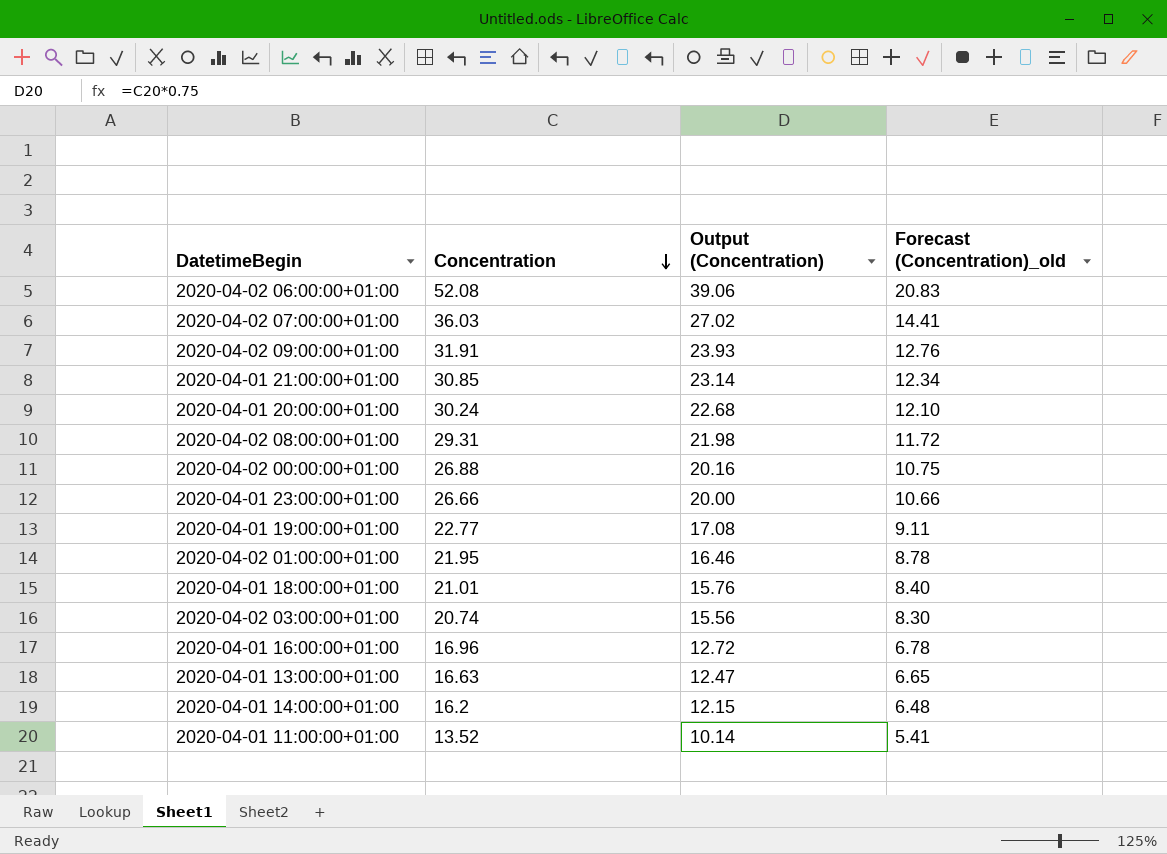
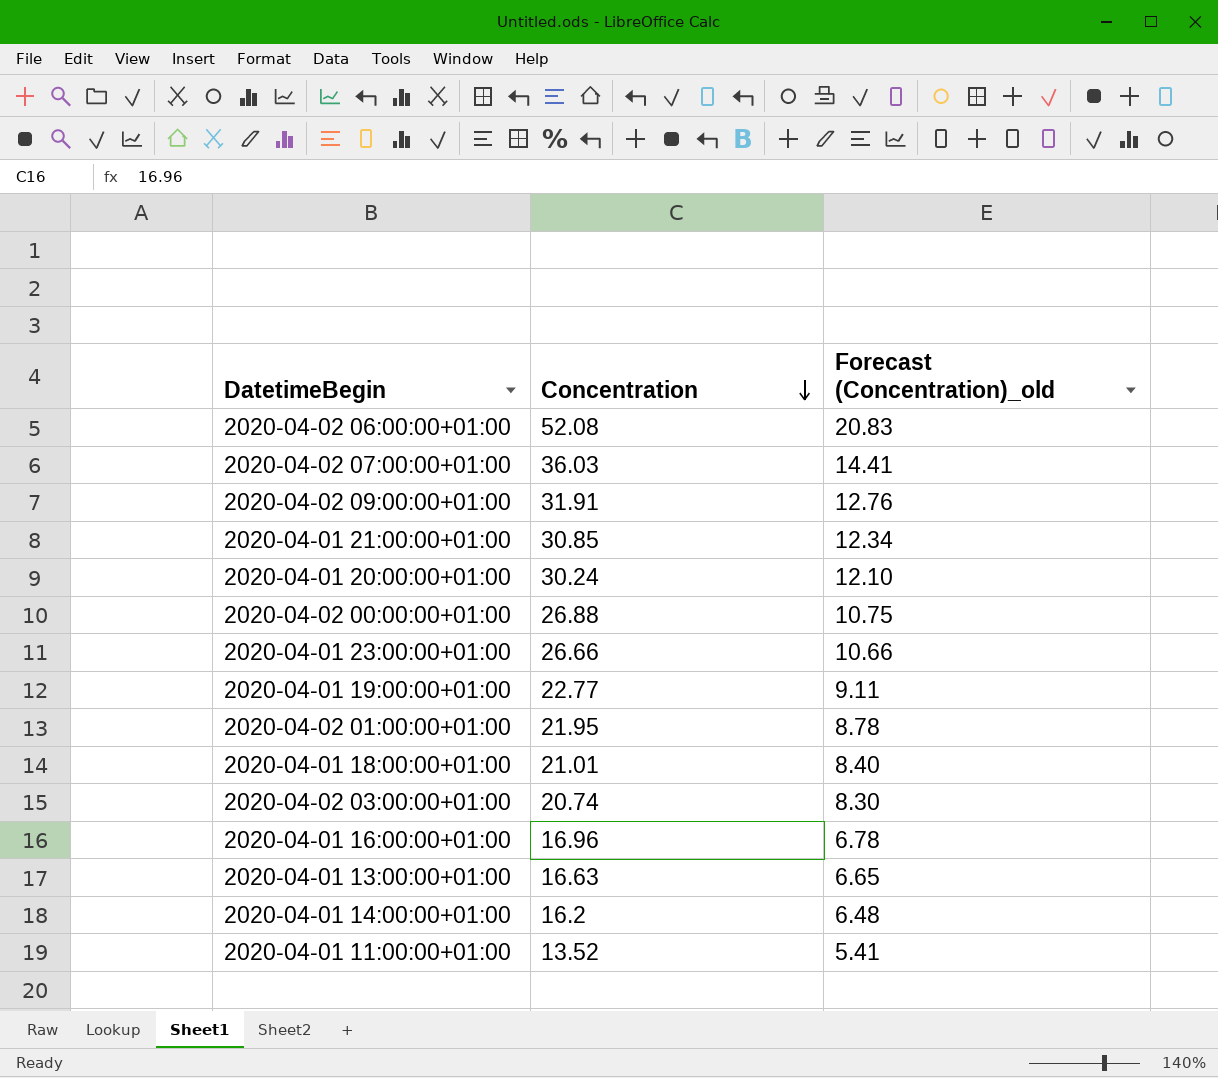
column Output (Concentration) | formula: [Concentration] * 0.75 -> none
row 2020-04-02 08:00:00+01:00: 29.31 | 21.98 | 11.72 -> none

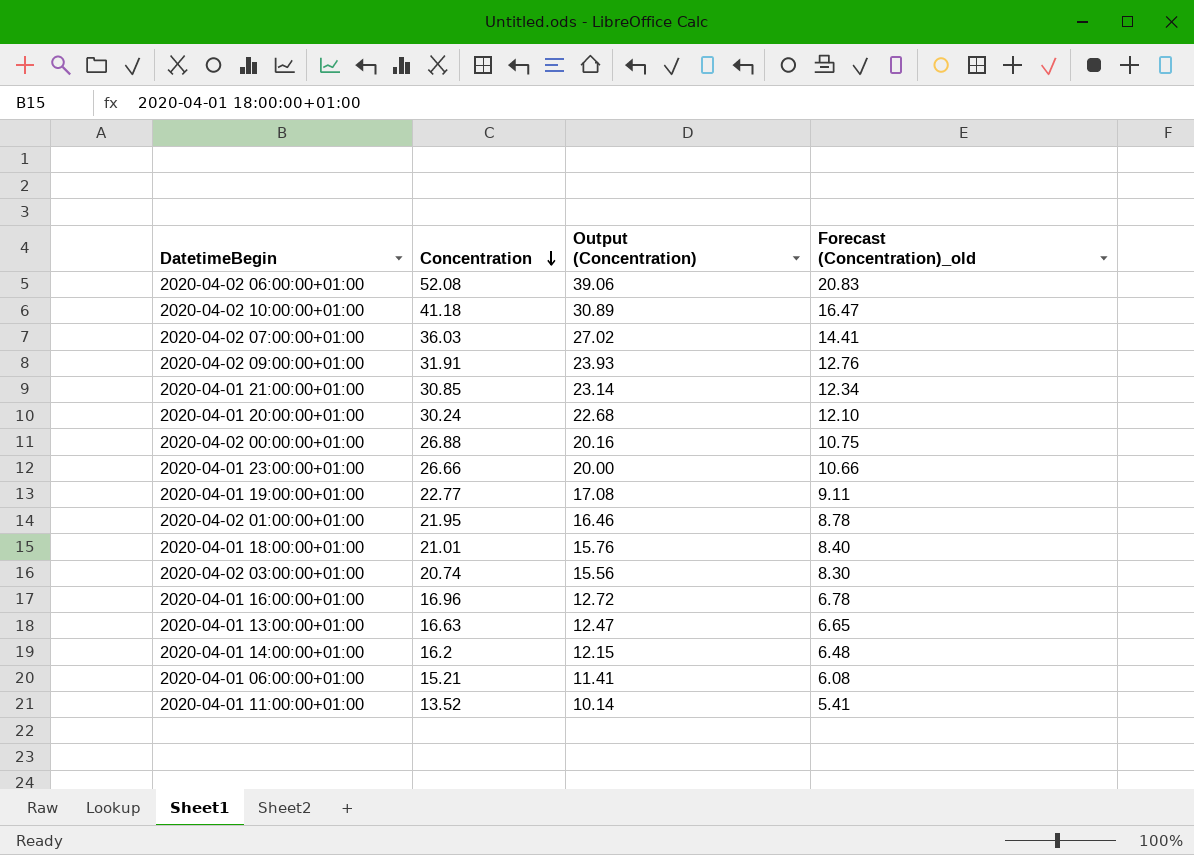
column Output (Concentration) | formula: none -> [Concentration] * 0.75
row 2020-04-02 10:00:00+01:00: none -> 41.18 | 30.89 | 16.47
row 2020-04-01 06:00:00+01:00: none -> 15.21 | 11.41 | 6.08

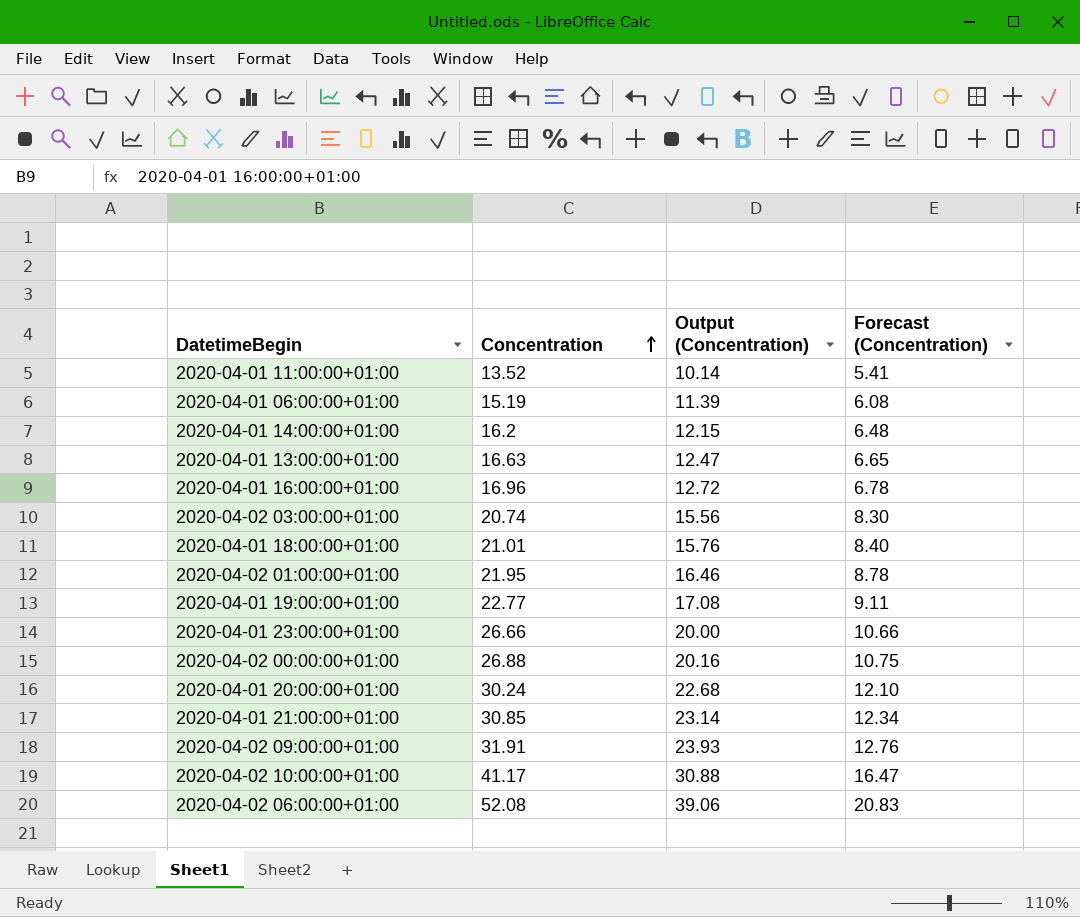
row order: Concentration descending -> Concentration ascending
column name: Forecast (Concentration)_old -> Forecast (Concentration)
row 2020-04-02 07:00:00+01:00: 36.03 | 27.02 | 14.41 -> none
2020-04-01 06:00:00+01:00 | Concentration: 15.21 -> 15.19
2020-04-01 06:00:00+01:00 | Output (Concentration): 11.41 -> 11.39
2020-04-02 10:00:00+01:00 | Concentration: 41.18 -> 41.17
2020-04-02 10:00:00+01:00 | Output (Concentration): 30.89 -> 30.88

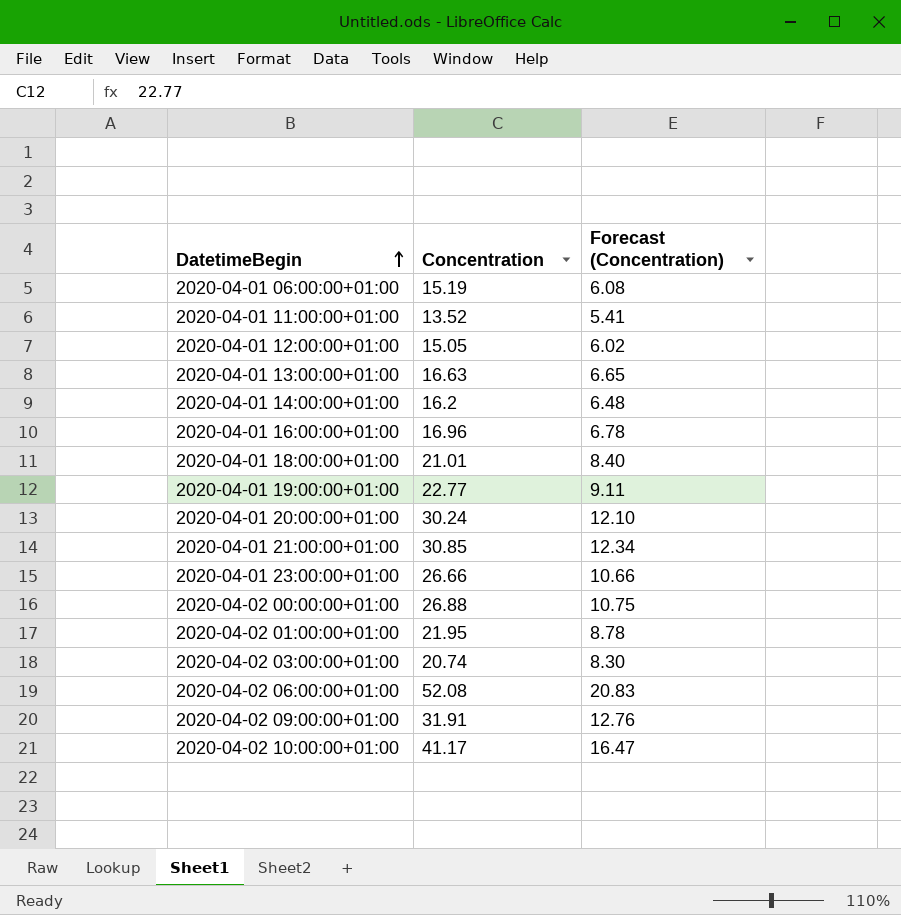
row order: Concentration ascending -> DatetimeBegin ascending
column Output (Concentration) | formula: [Concentration] * 0.75 -> none
row 2020-04-01 12:00:00+01:00: none -> 15.05 | 6.02

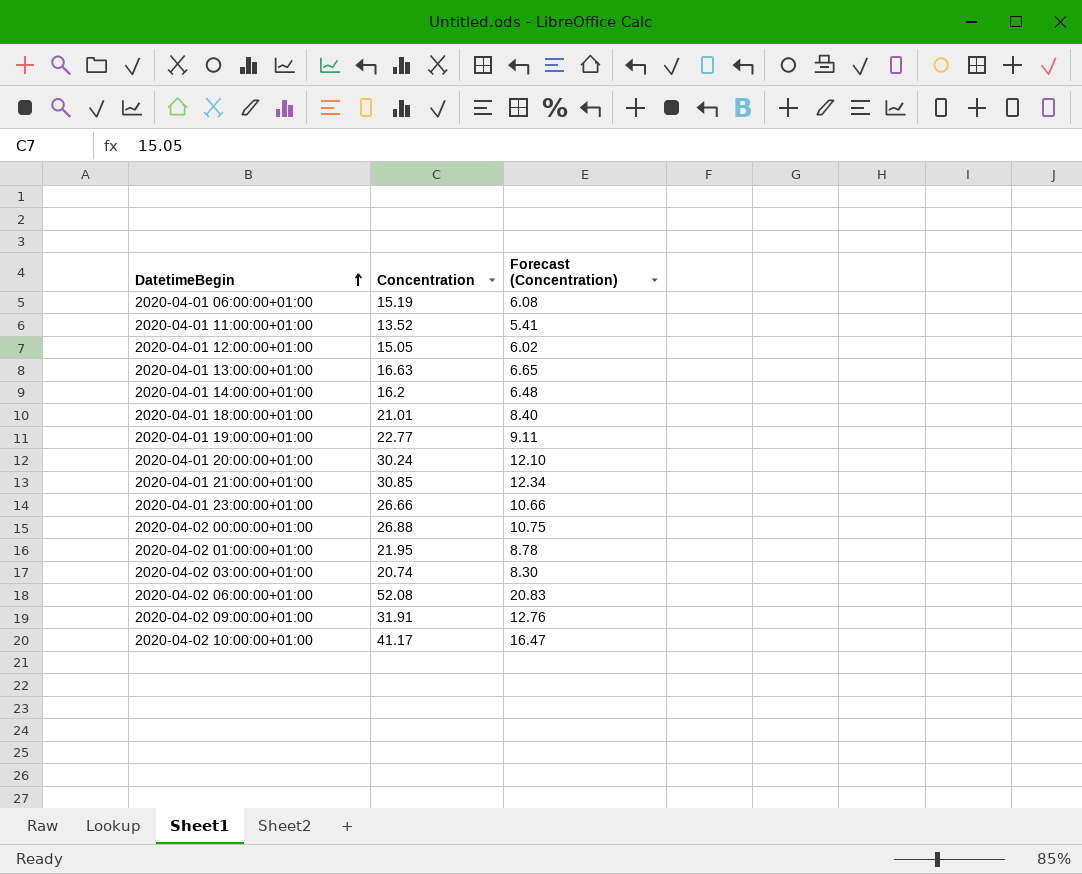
row 2020-04-01 16:00:00+01:00: 16.96 | 6.78 -> none

